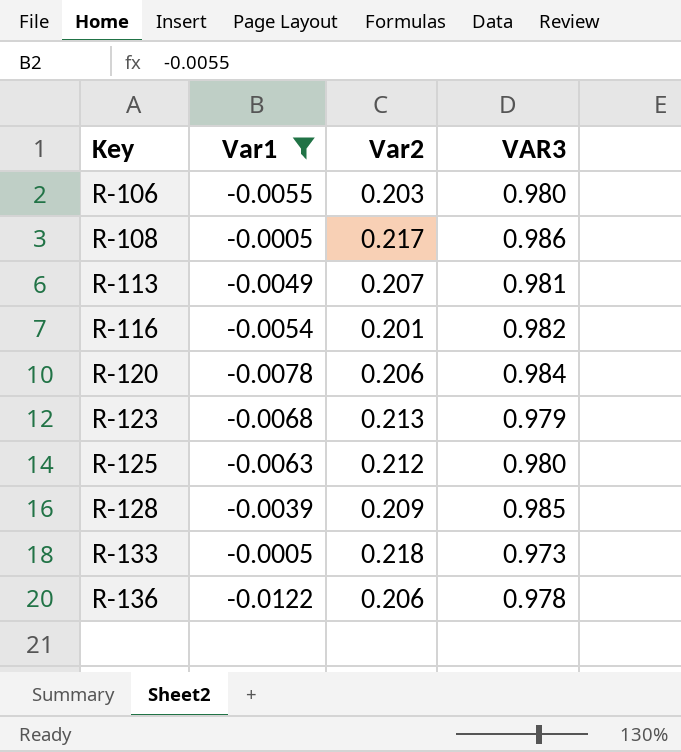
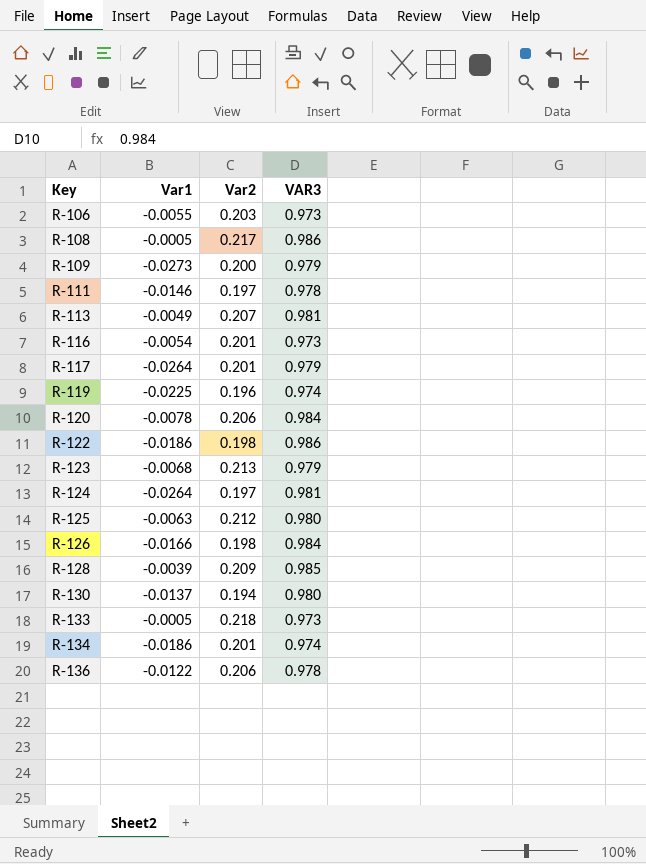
filter: Var1 >= -0.0122 -> none
R-106 | VAR3: 0.980 -> 0.973
R-116 | VAR3: 0.982 -> 0.973

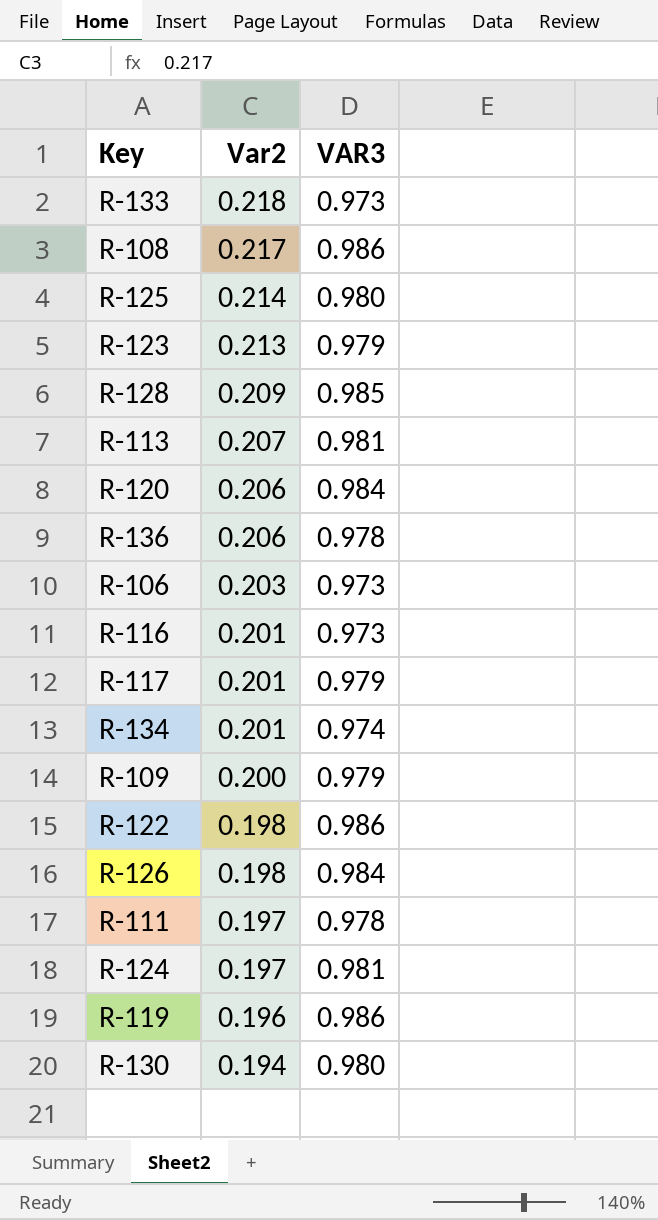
row order: Key ascending -> Var2 descending
column Var1 | position: 2 -> none
R-125 | Var2: 0.212 -> 0.214
R-119 | VAR3: 0.974 -> 0.986

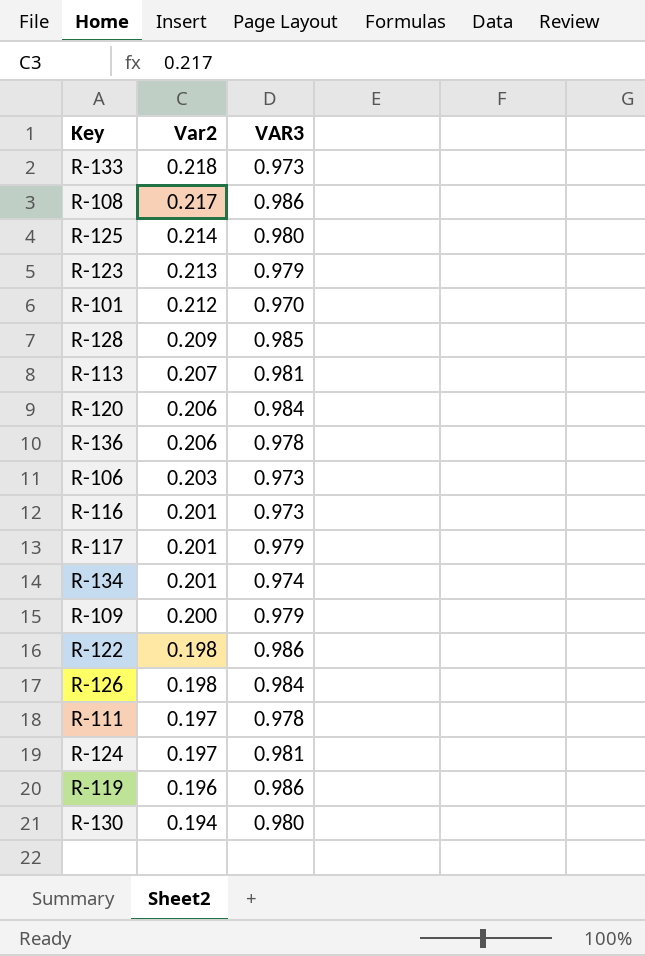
row R-101: none -> 0.212 | 0.970

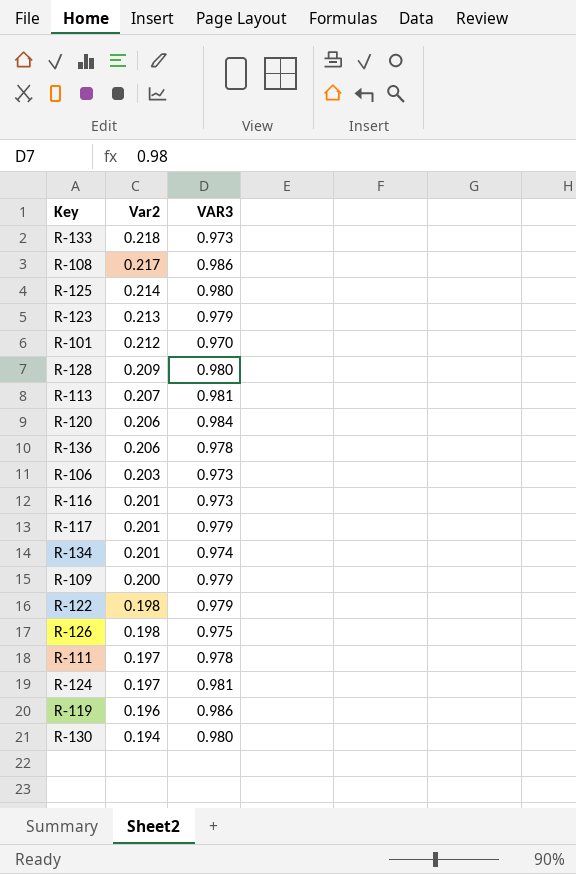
R-128 | VAR3: 0.985 -> 0.980
R-122 | VAR3: 0.986 -> 0.979
R-126 | VAR3: 0.984 -> 0.975

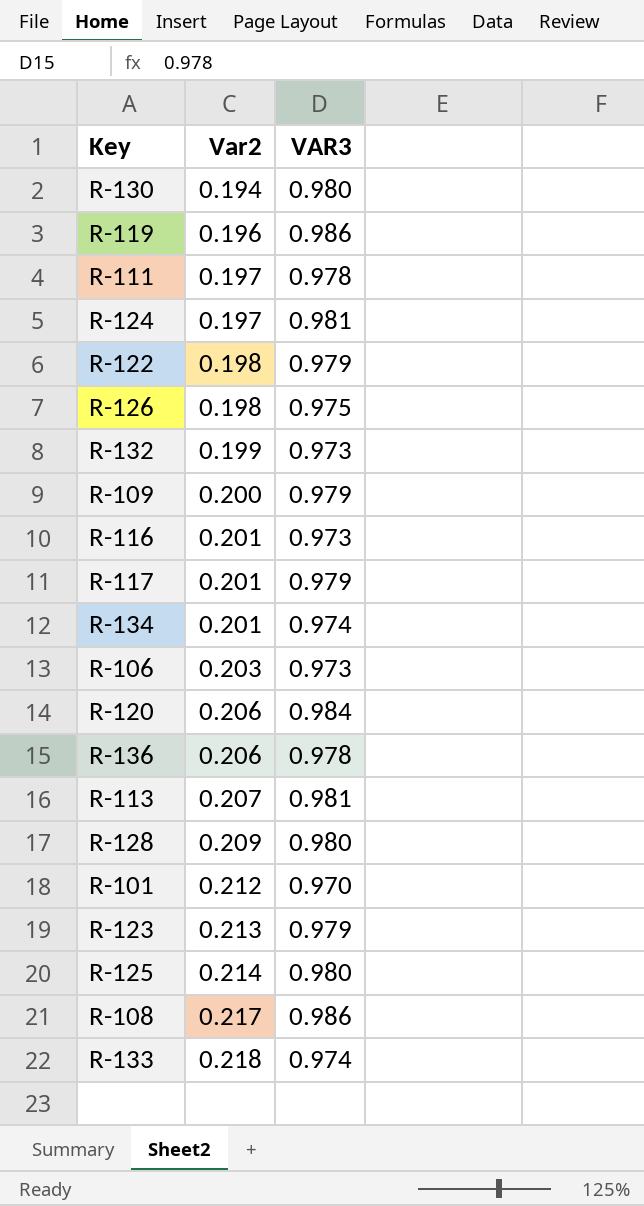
row order: Var2 descending -> Var2 ascending
row R-132: none -> 0.199 | 0.973
R-133 | VAR3: 0.973 -> 0.974

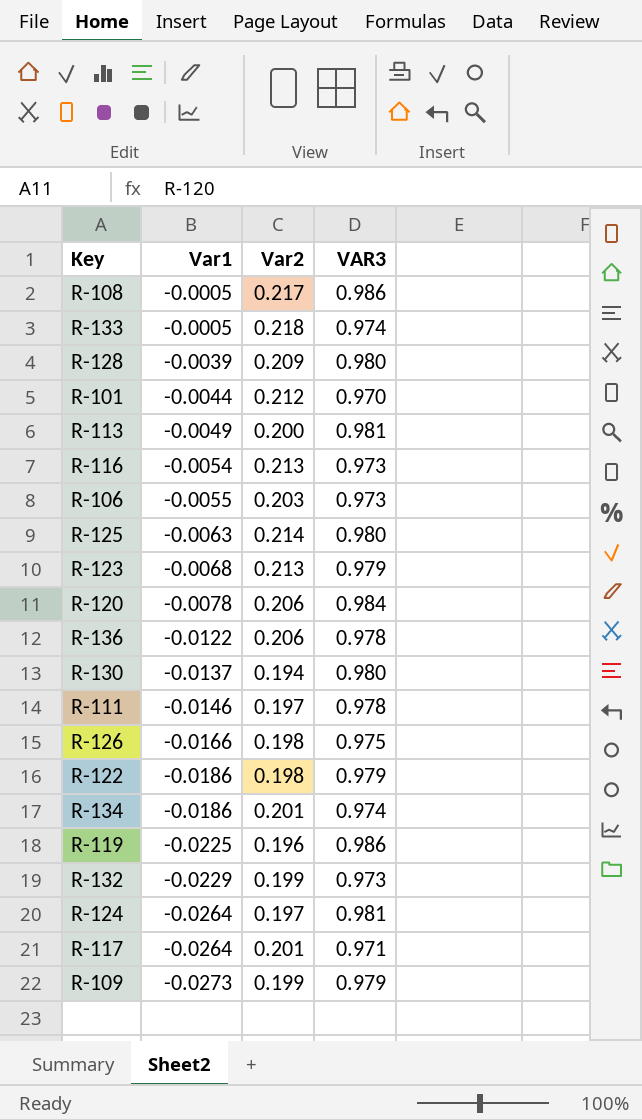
row order: Var2 ascending -> Var1 descending
column Var1 | position: none -> 2
R-113 | Var2: 0.207 -> 0.200
R-116 | Var2: 0.201 -> 0.213
R-117 | VAR3: 0.979 -> 0.971
R-109 | Var2: 0.200 -> 0.199

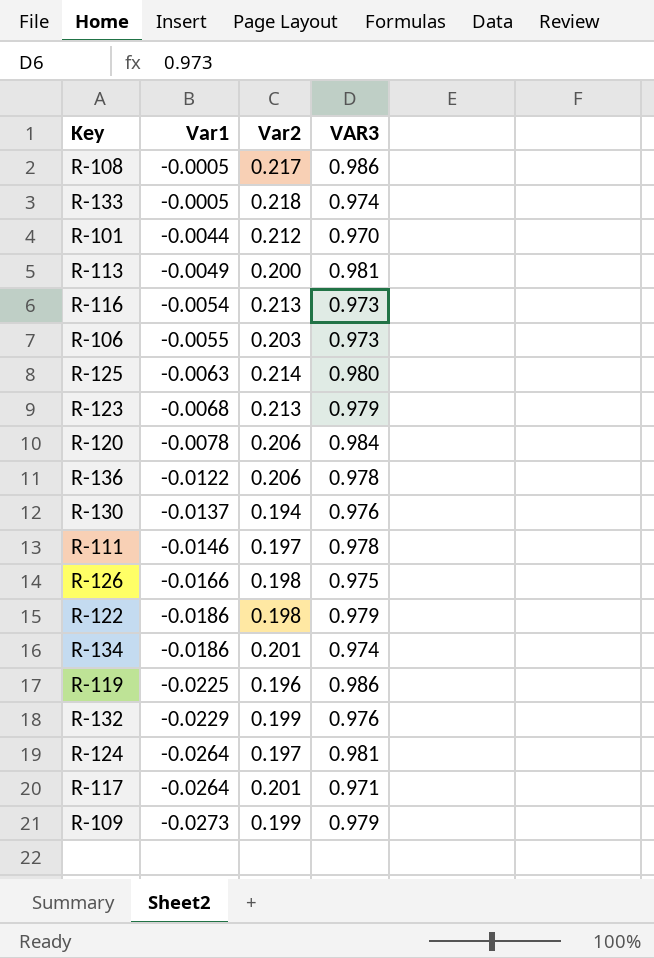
row R-128: -0.0039 | 0.209 | 0.980 -> none
R-130 | VAR3: 0.980 -> 0.976
R-132 | VAR3: 0.973 -> 0.976

